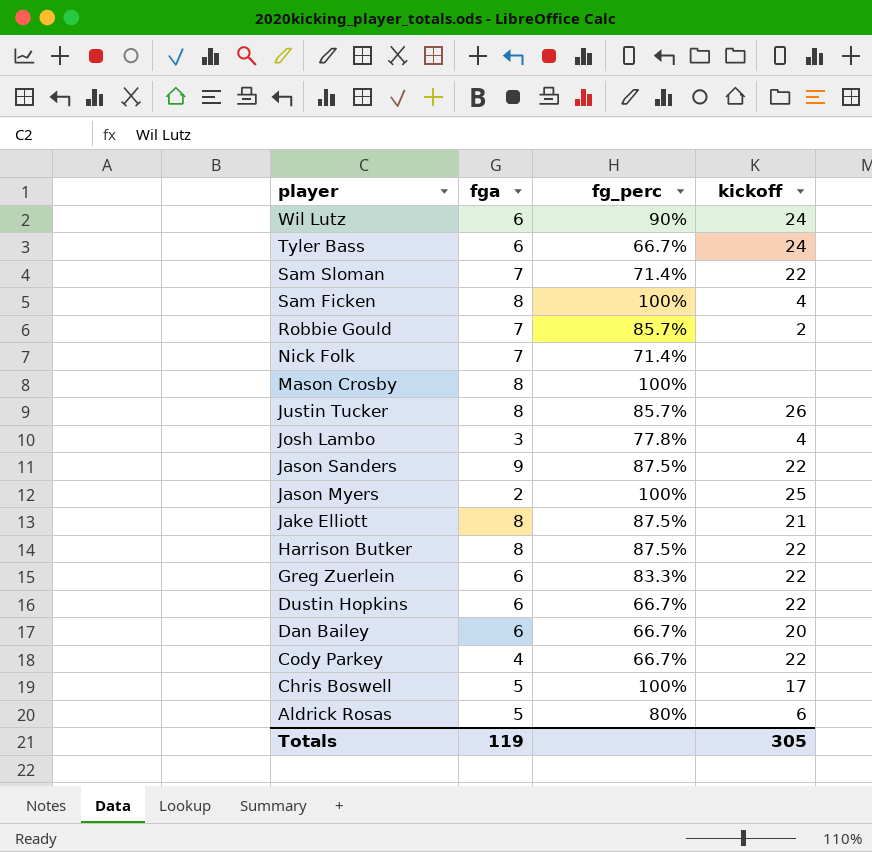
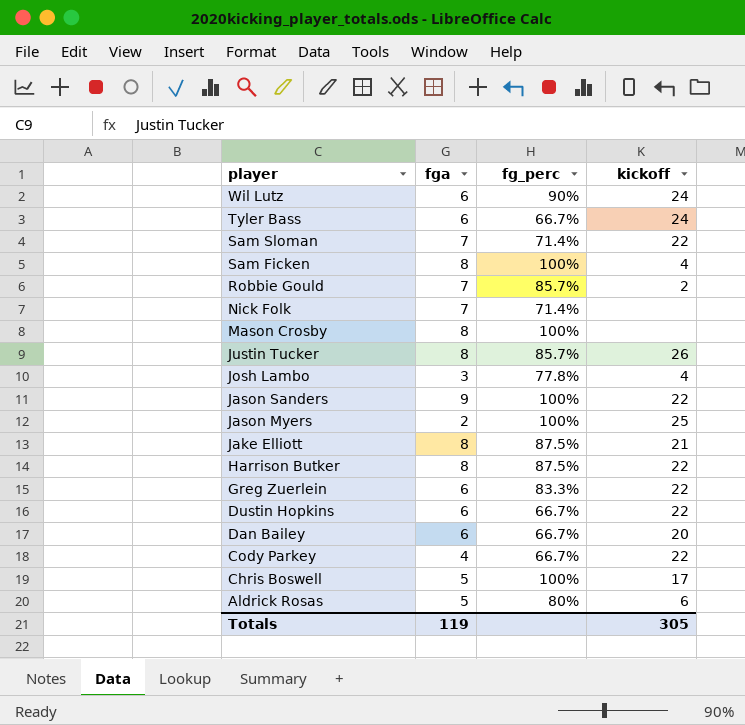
Jason Sanders | fg_perc: 87.5% -> 100%

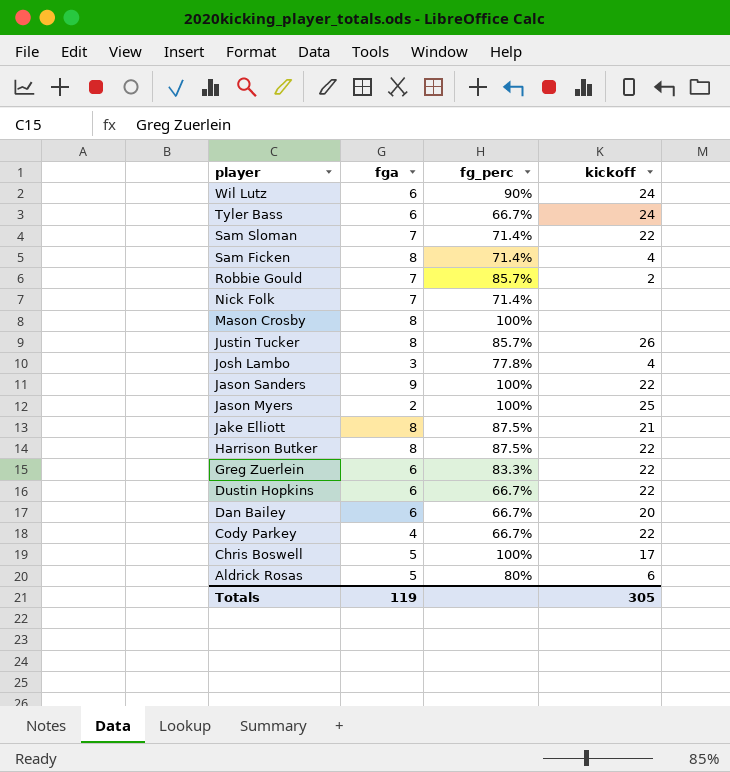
Sam Ficken | fg_perc: 100% -> 71.4%

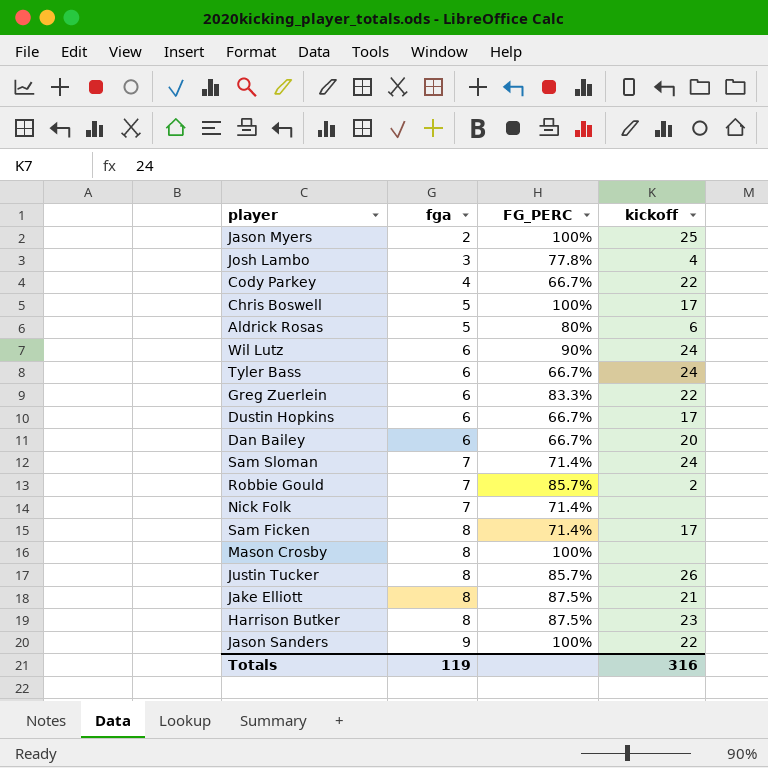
row order: player descending -> fga ascending
column name: fg_perc -> FG_PERC
Dustin Hopkins | kickoff: 22 -> 17
Sam Sloman | kickoff: 22 -> 24
Sam Ficken | kickoff: 4 -> 17
Harrison Butker | kickoff: 22 -> 23
Totals | kickoff: 305 -> 316

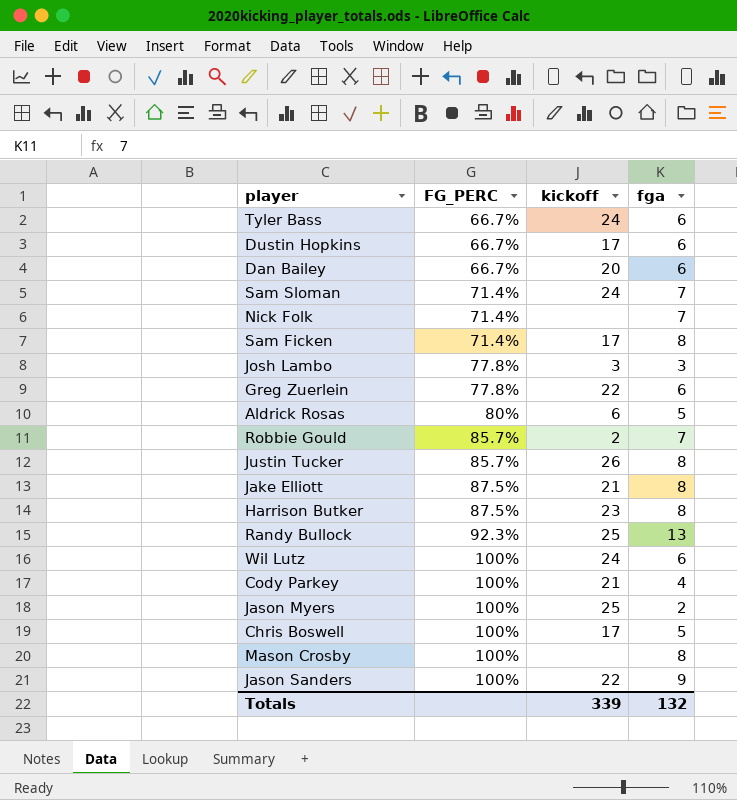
row order: fga ascending -> FG_PERC ascending
column fga | position: 2 -> 4
Josh Lambo | kickoff: 4 -> 3
Greg Zuerlein | FG_PERC: 83.3% -> 77.8%
row Randy Bullock: none -> 92.3% | 25 | 13
Wil Lutz | FG_PERC: 90% -> 100%
Cody Parkey | FG_PERC: 66.7% -> 100%
Cody Parkey | kickoff: 22 -> 21
Totals | kickoff: 316 -> 339
Totals | fga: 119 -> 132

